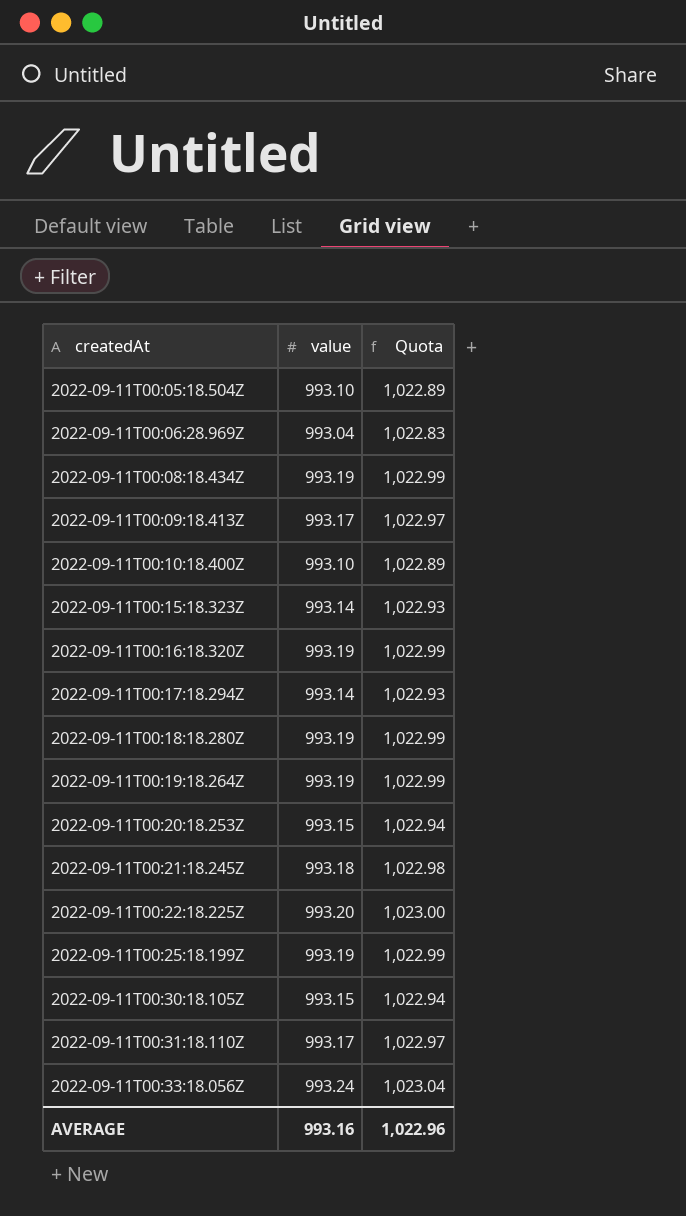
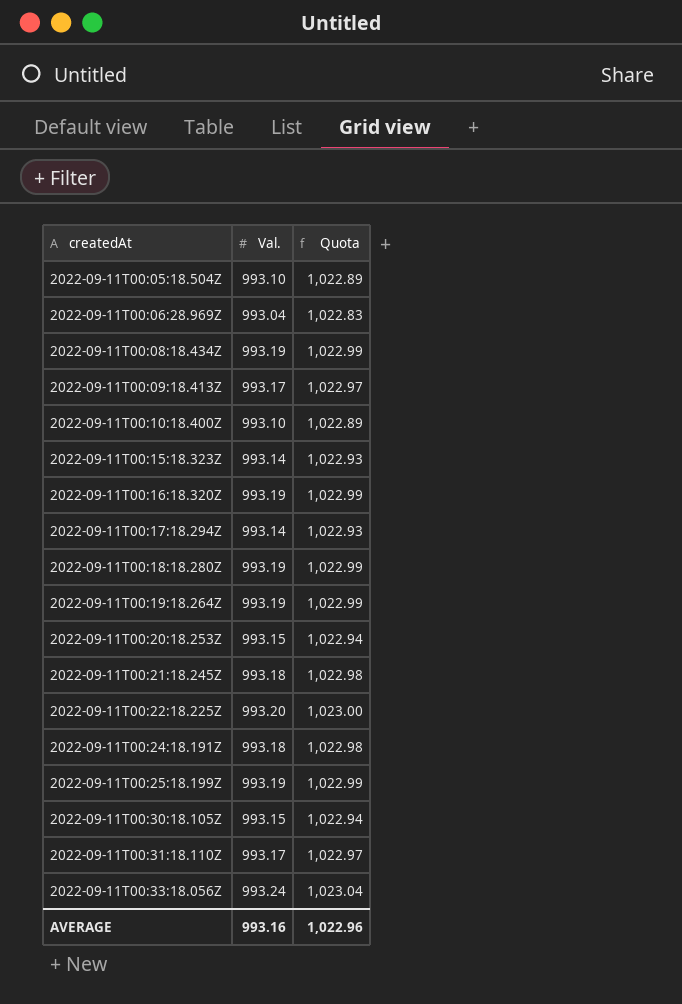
column name: value -> Val.
row 2022-09-11T00:24:18.191Z: none -> 993.18 | 1,022.98

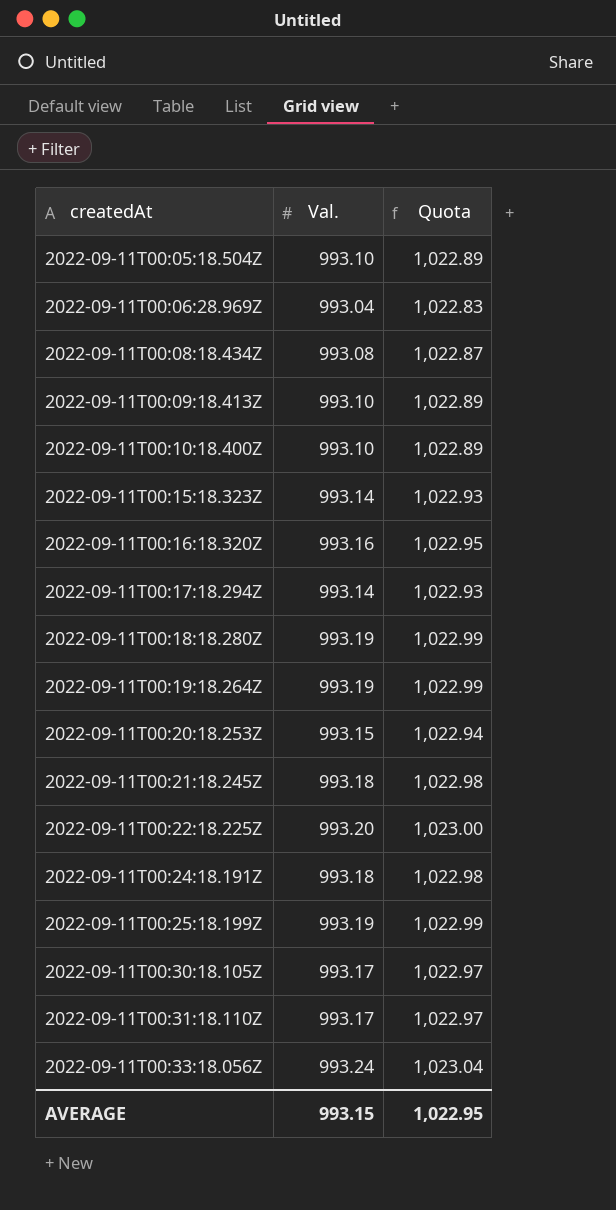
2022-09-11T00:08:18.434Z | Val.: 993.19 -> 993.08
2022-09-11T00:08:18.434Z | Quota: 1,022.99 -> 1,022.87
2022-09-11T00:09:18.413Z | Val.: 993.17 -> 993.10
2022-09-11T00:09:18.413Z | Quota: 1,022.97 -> 1,022.89
2022-09-11T00:16:18.320Z | Val.: 993.19 -> 993.16
2022-09-11T00:16:18.320Z | Quota: 1,022.99 -> 1,022.95
2022-09-11T00:30:18.105Z | Val.: 993.15 -> 993.17
2022-09-11T00:30:18.105Z | Quota: 1,022.94 -> 1,022.97
AVERAGE | Val.: 993.16 -> 993.15
AVERAGE | Quota: 1,022.96 -> 1,022.95

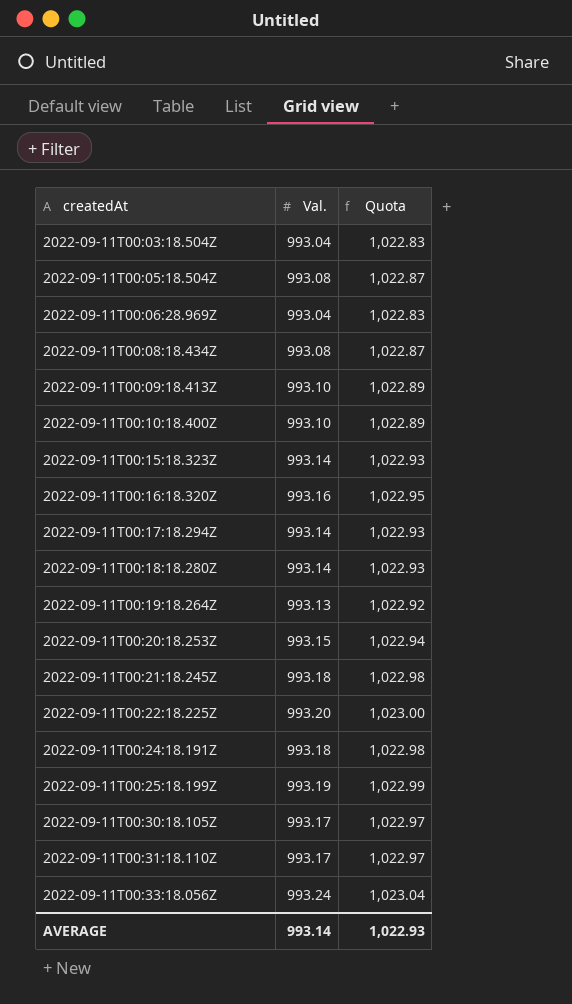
row 2022-09-11T00:03:18.504Z: none -> 993.04 | 1,022.83
2022-09-11T00:05:18.504Z | Val.: 993.10 -> 993.08
2022-09-11T00:05:18.504Z | Quota: 1,022.89 -> 1,022.87
2022-09-11T00:18:18.280Z | Val.: 993.19 -> 993.14
2022-09-11T00:18:18.280Z | Quota: 1,022.99 -> 1,022.93
2022-09-11T00:19:18.264Z | Val.: 993.19 -> 993.13
2022-09-11T00:19:18.264Z | Quota: 1,022.99 -> 1,022.92
AVERAGE | Val.: 993.15 -> 993.14
AVERAGE | Quota: 1,022.95 -> 1,022.93

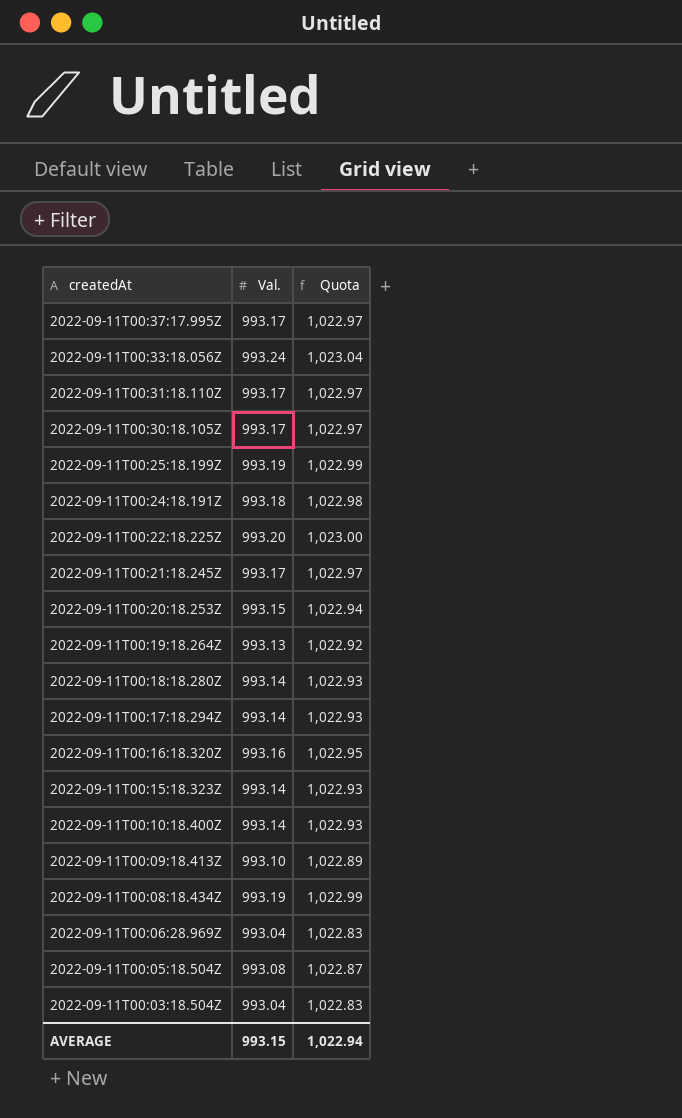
row order: createdAt ascending -> createdAt descending
row 2022-09-11T00:37:17.995Z: none -> 993.17 | 1,022.97
2022-09-11T00:21:18.245Z | Val.: 993.18 -> 993.17
2022-09-11T00:21:18.245Z | Quota: 1,022.98 -> 1,022.97
2022-09-11T00:10:18.400Z | Val.: 993.10 -> 993.14
2022-09-11T00:10:18.400Z | Quota: 1,022.89 -> 1,022.93
2022-09-11T00:08:18.434Z | Val.: 993.08 -> 993.19
2022-09-11T00:08:18.434Z | Quota: 1,022.87 -> 1,022.99
AVERAGE | Val.: 993.14 -> 993.15
AVERAGE | Quota: 1,022.93 -> 1,022.94

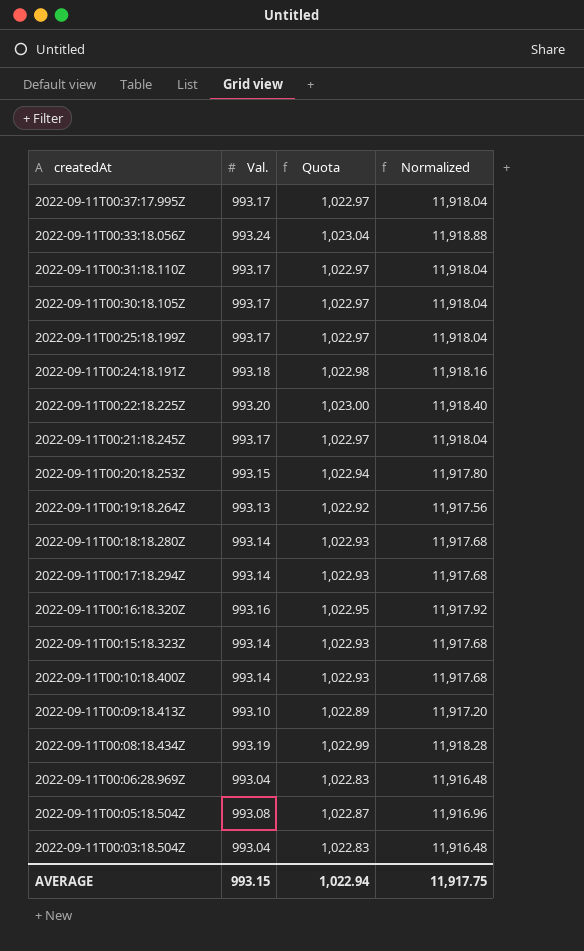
column Normalized | formula: none -> [Val.] * 12
2022-09-11T00:25:18.199Z | Val.: 993.19 -> 993.17
2022-09-11T00:25:18.199Z | Quota: 1,022.99 -> 1,022.97

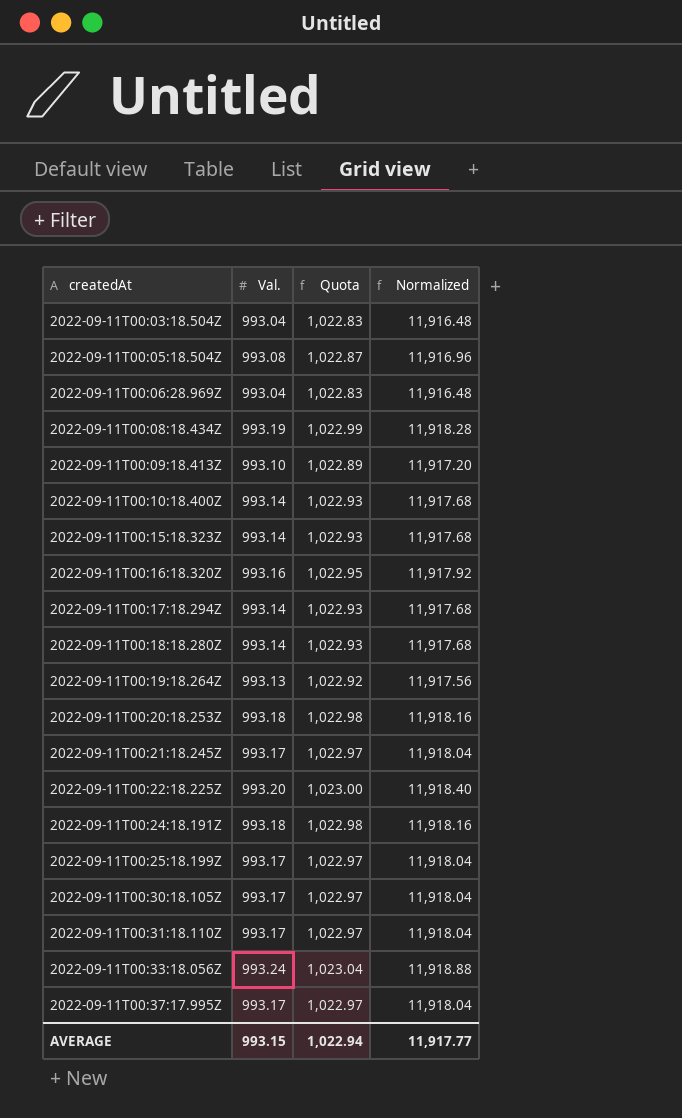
row order: createdAt descending -> createdAt ascending
2022-09-11T00:20:18.253Z | Val.: 993.15 -> 993.18
2022-09-11T00:20:18.253Z | Quota: 1,022.94 -> 1,022.98
2022-09-11T00:20:18.253Z | Normalized: 11,917.80 -> 11,918.16
AVERAGE | Normalized: 11,917.75 -> 11,917.77

